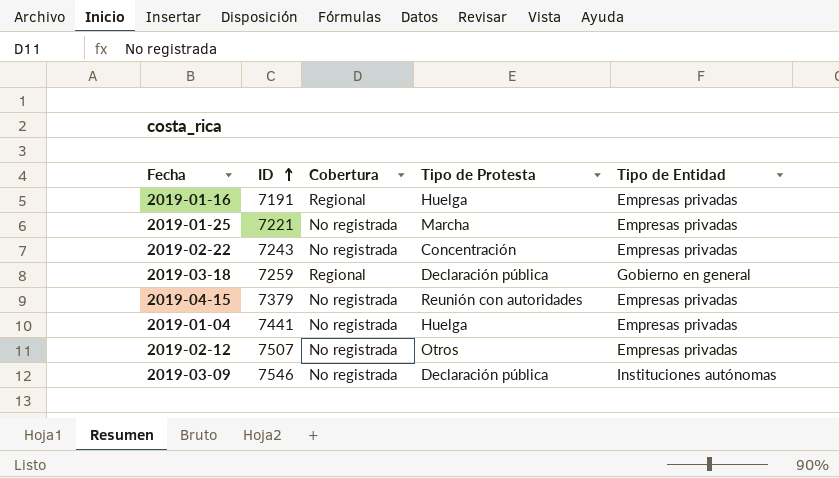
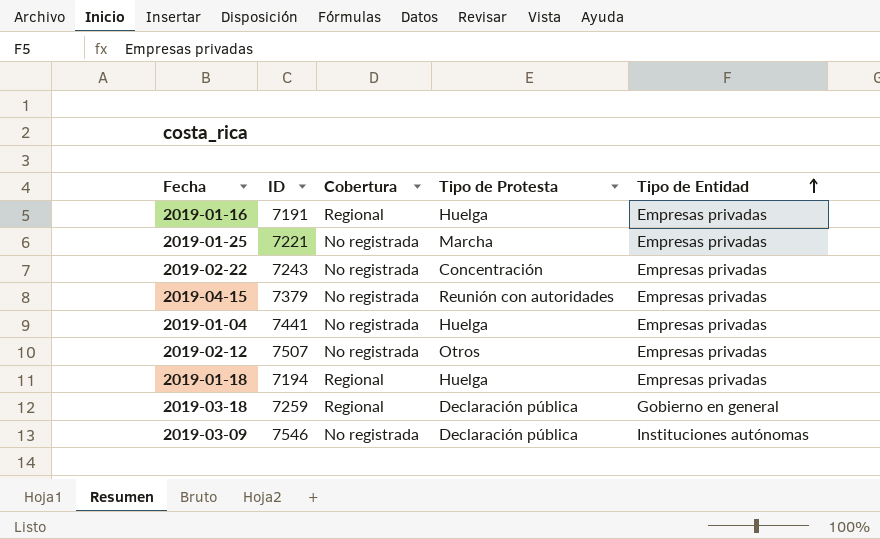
row order: ID ascending -> Tipo de Entidad ascending
row 2019-01-18: none -> 7194 | Regional | Huelga | Empresas privadas

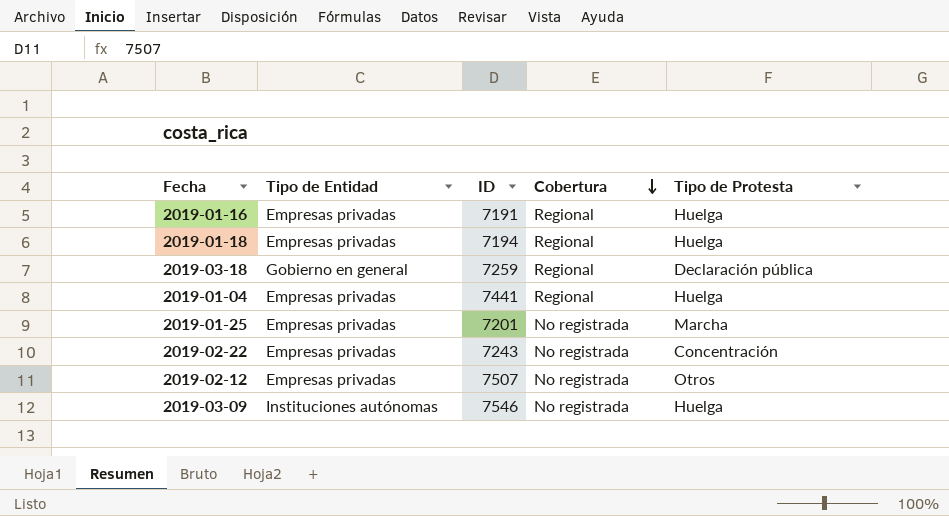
row order: Tipo de Entidad ascending -> Cobertura descending
column Tipo de Entidad | position: 5 -> 2
row 2019-04-15: 7379 | No registrada | Reunión con autoridades | Empresas privadas -> none
2019-01-04 | Cobertura: No registrada -> Regional
2019-01-25 | ID: 7221 -> 7201
2019-03-09 | Tipo de Protesta: Declaración pública -> Huelga

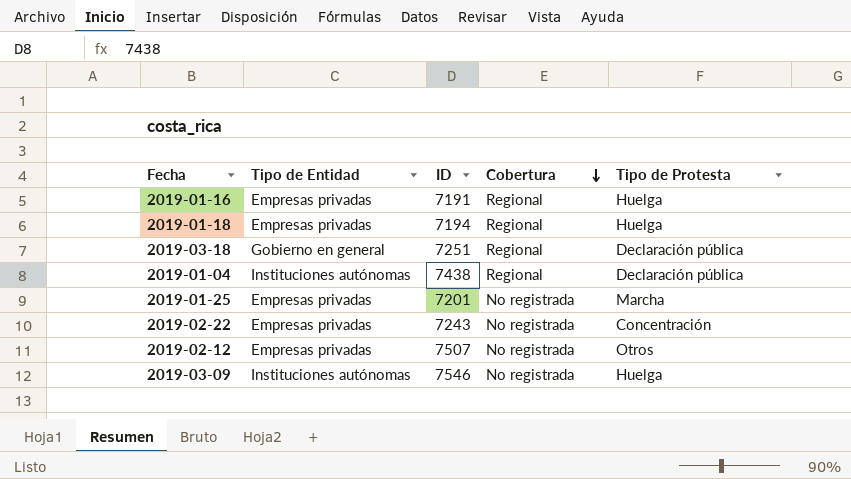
2019-03-18 | ID: 7259 -> 7251
2019-01-04 | Tipo de Entidad: Empresas privadas -> Instituciones autónomas
2019-01-04 | ID: 7441 -> 7438
2019-01-04 | Tipo de Protesta: Huelga -> Declaración pública

